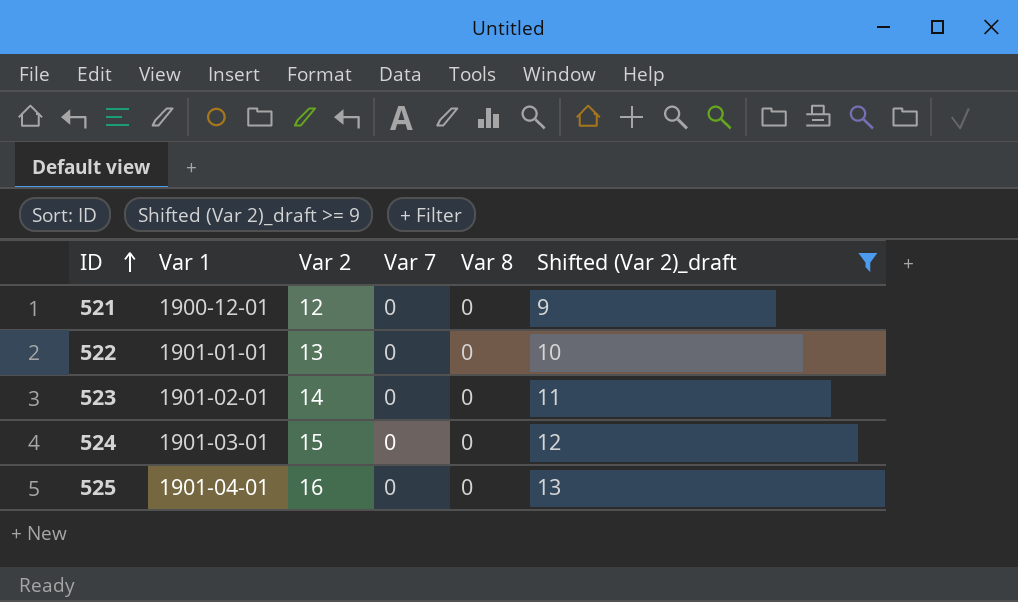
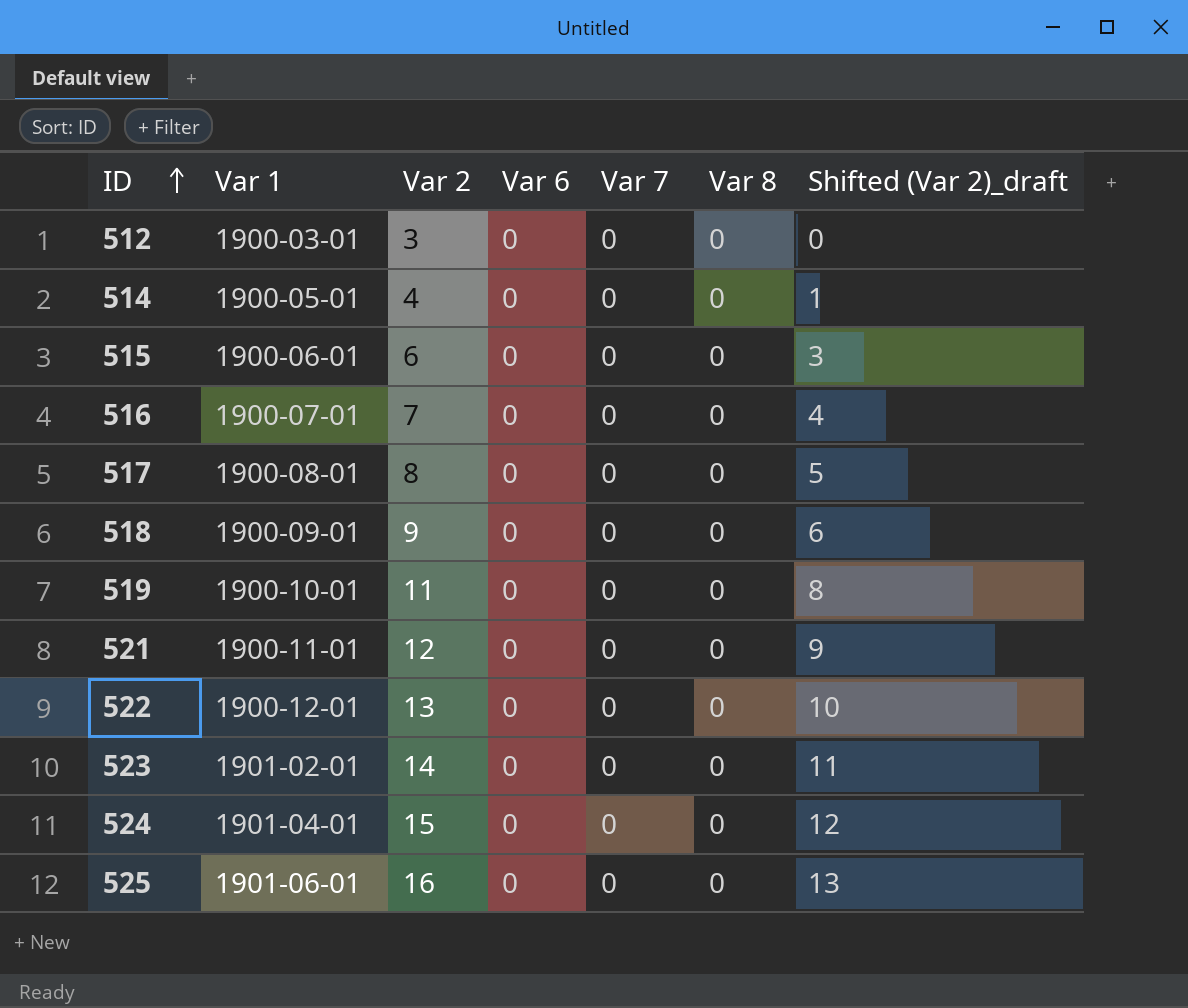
filter: Shifted (Var 2)_draft >= 9 -> none
column Var 6 | position: none -> 4
521 | Var 1: 1900-12-01 -> 1900-11-01
522 | Var 1: 1901-01-01 -> 1900-12-01
524 | Var 1: 1901-03-01 -> 1901-04-01
525 | Var 1: 1901-04-01 -> 1901-06-01

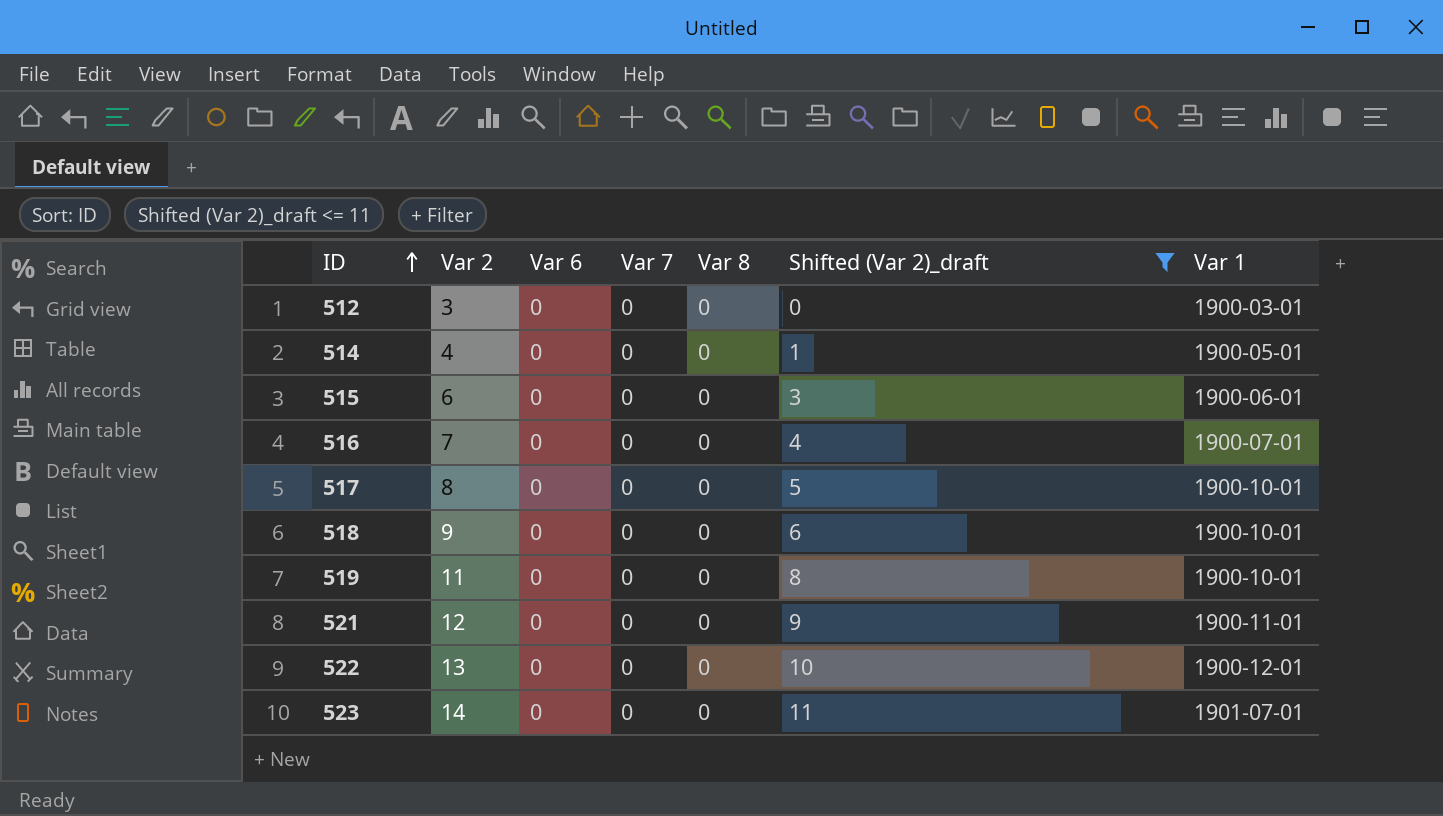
filter: none -> Shifted (Var 2)_draft <= 11
column Var 1 | position: 2 -> 7
517 | Var 1: 1900-08-01 -> 1900-10-01
518 | Var 1: 1900-09-01 -> 1900-10-01
523 | Var 1: 1901-02-01 -> 1901-07-01

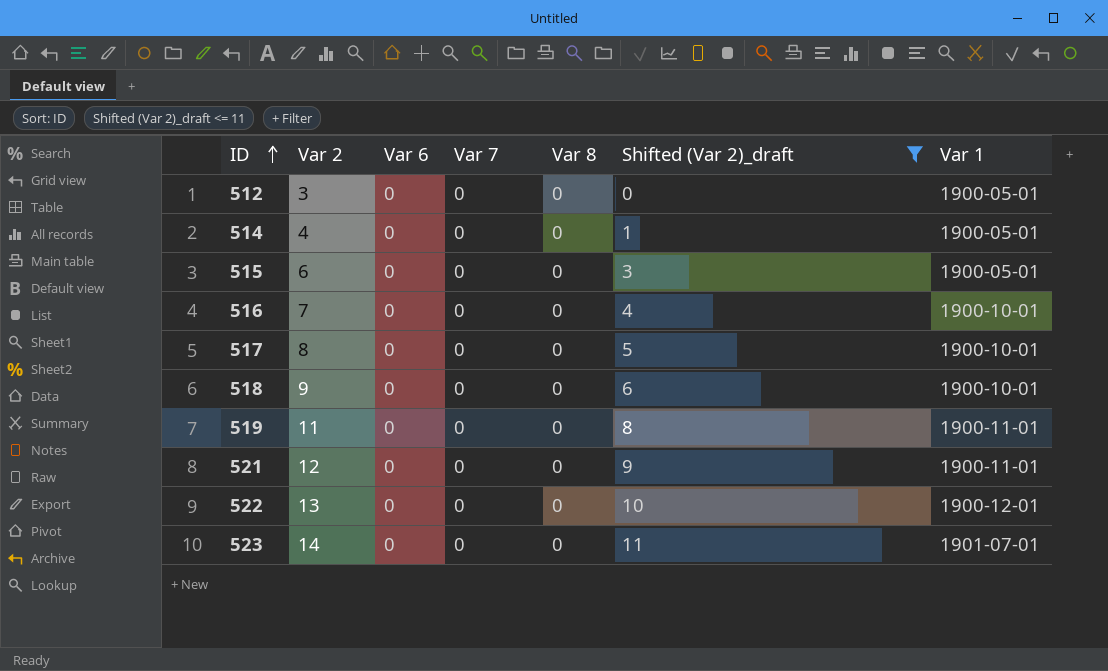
512 | Var 1: 1900-03-01 -> 1900-05-01
515 | Var 1: 1900-06-01 -> 1900-05-01
516 | Var 1: 1900-07-01 -> 1900-10-01
519 | Var 1: 1900-10-01 -> 1900-11-01

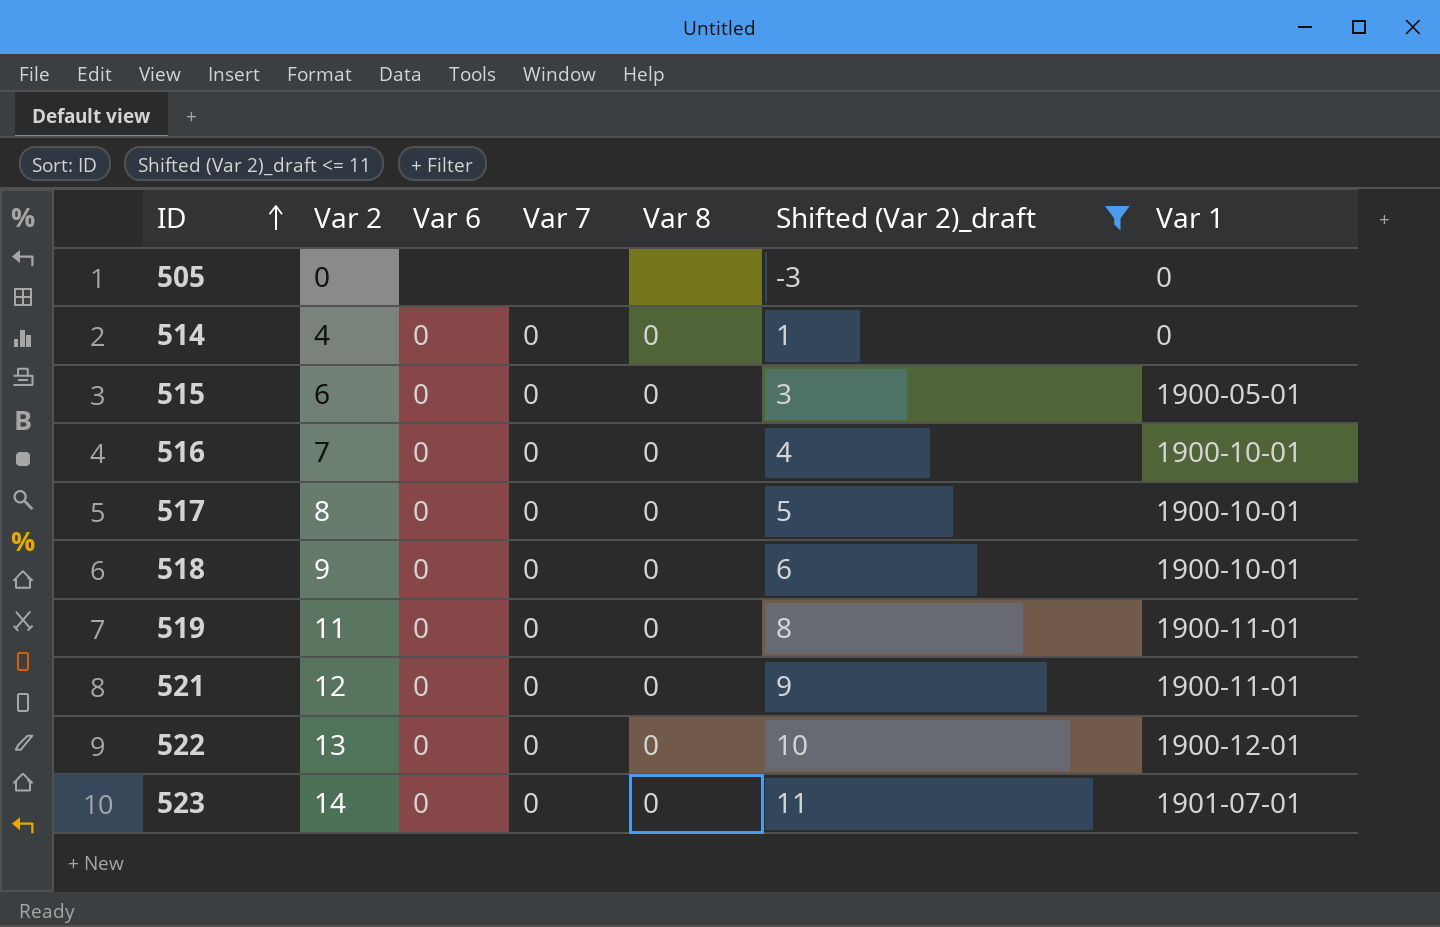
row 512: 3 | 0 | 0 | 0 | 0 | 1900-05-01 -> none
row 505: none -> 0 | none | none | none | -3 | 0
514 | Var 1: 1900-05-01 -> 0

